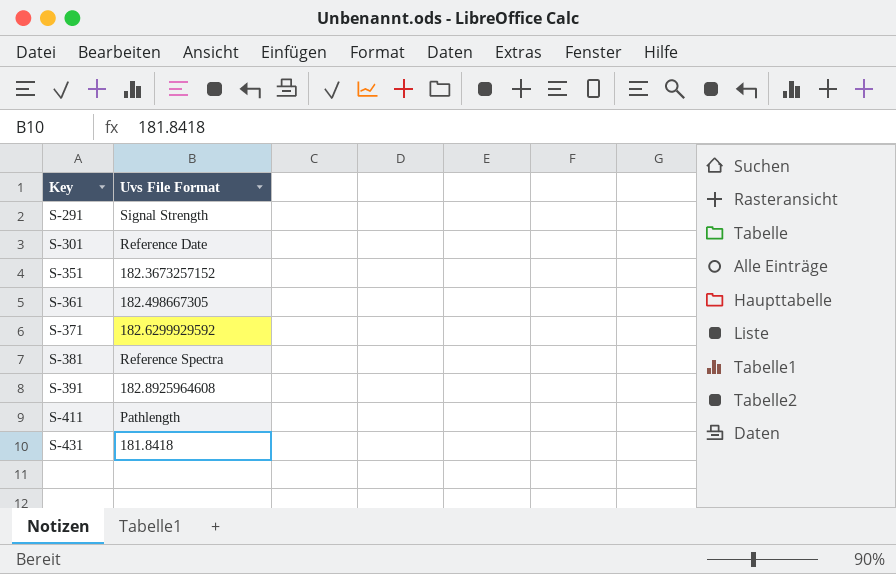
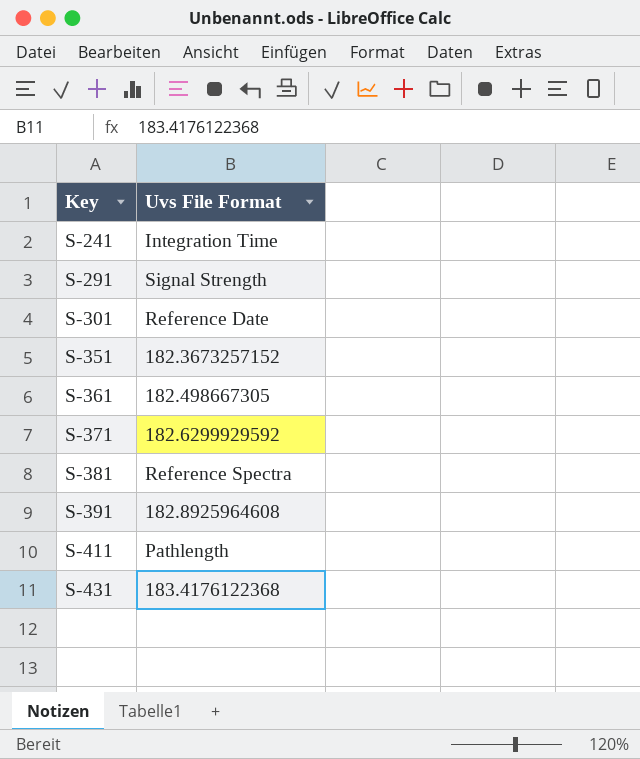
row S-241: none -> Integration Time
S-431 | Uvs File Format: 181.8418 -> 183.4176122368

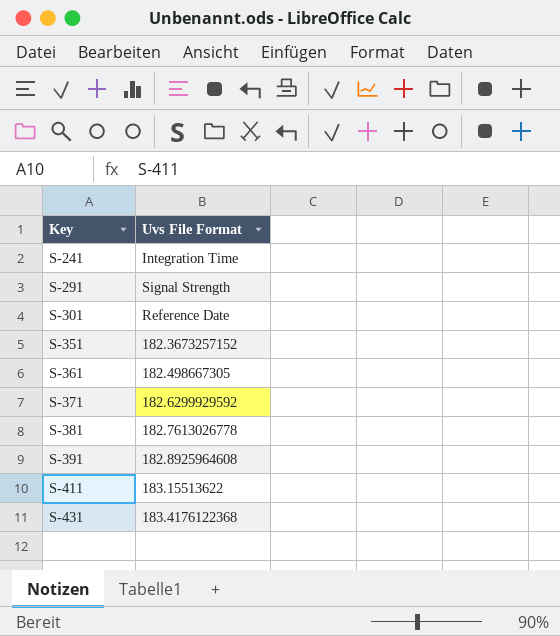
S-381 | Uvs File Format: Reference Spectra -> 182.7613026778
S-411 | Uvs File Format: Pathlength -> 183.15513622

